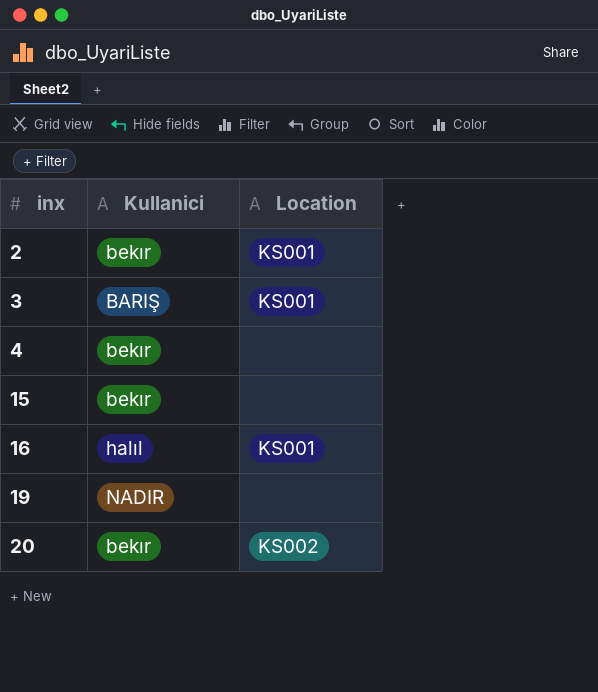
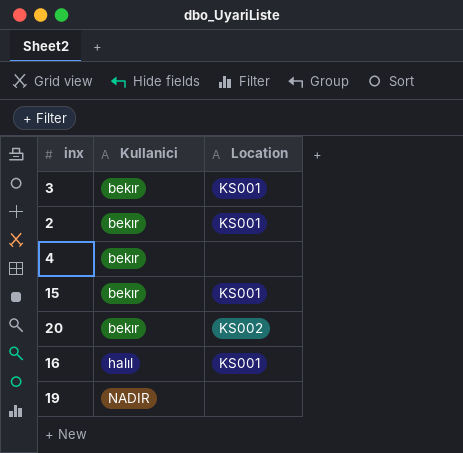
row order: inx ascending -> Kullanici ascending
3 | Kullanici: BARIŞ -> bekır
15 | Location: none -> KS001

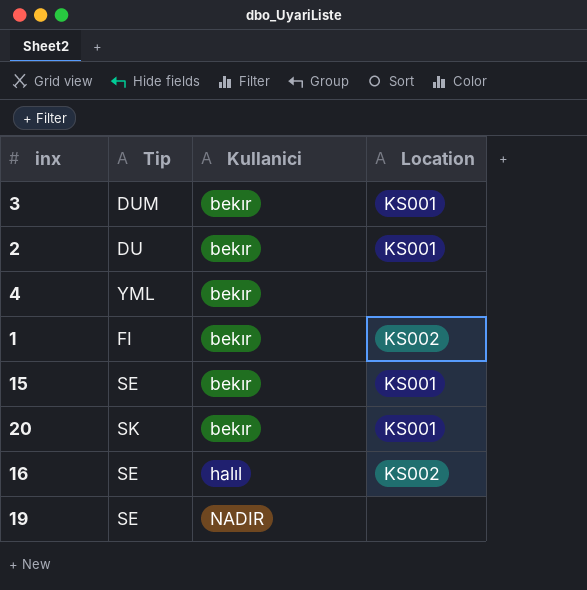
column Tip | position: none -> 2
row 1: none -> FI | bekır | KS002
20 | Location: KS002 -> KS001
16 | Location: KS001 -> KS002

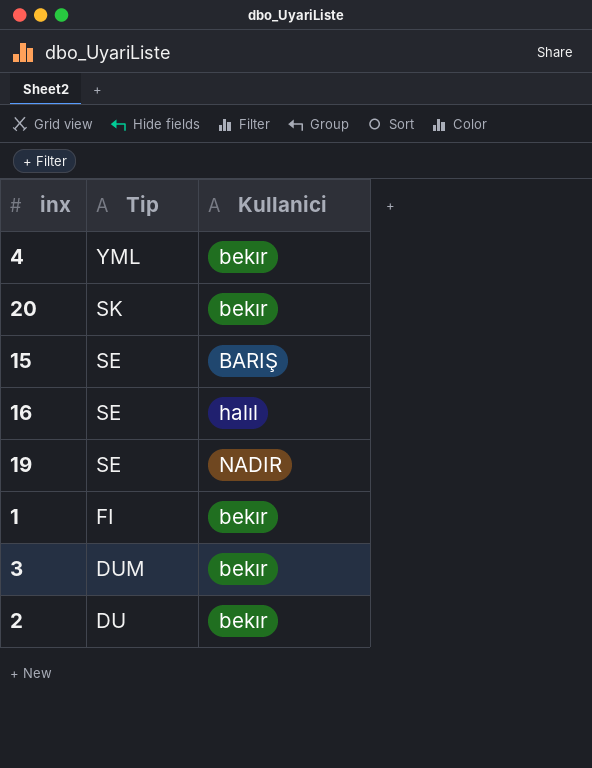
row order: Kullanici ascending -> Tip descending
column Location | position: 4 -> none
15 | Kullanici: bekır -> BARIŞ

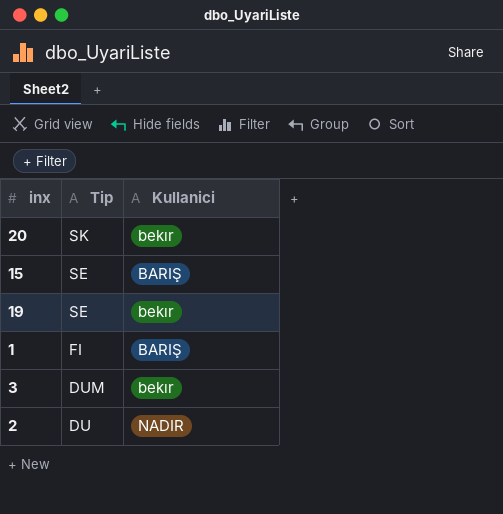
row 4: YML | bekır -> none
row 16: SE | halıl -> none
19 | Kullanici: NADIR -> bekır
1 | Kullanici: bekır -> BARIŞ
2 | Kullanici: bekır -> NADIR

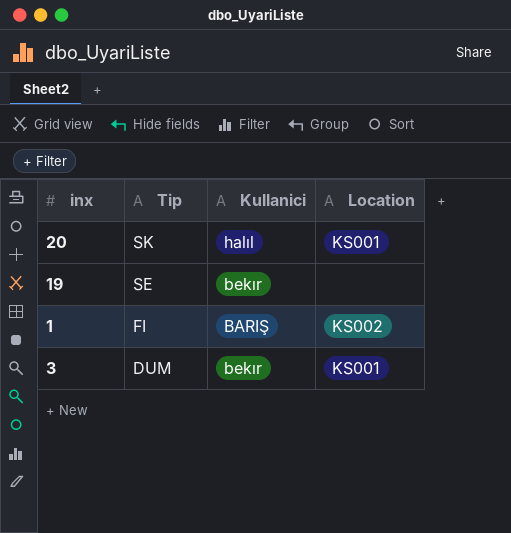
column Location | position: none -> 4
row 15: SE | BARIŞ -> none
row 2: DU | NADIR -> none
20 | Kullanici: bekır -> halıl

